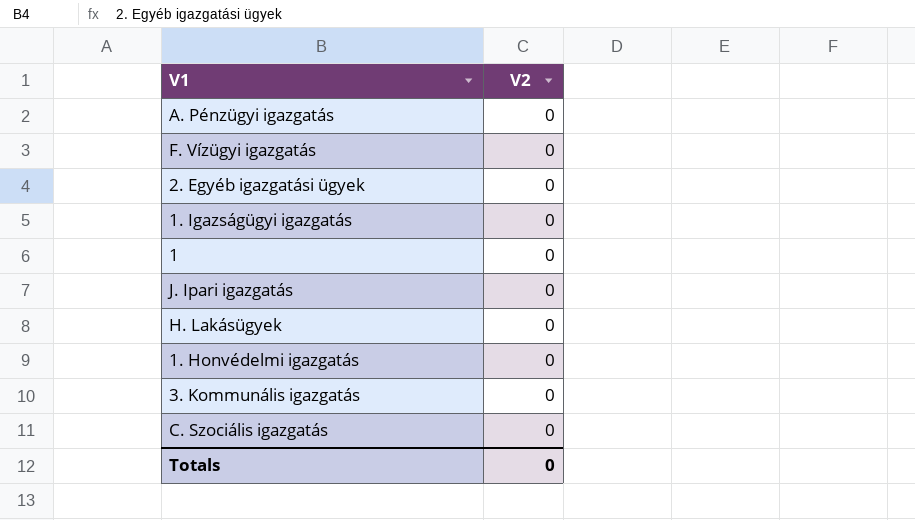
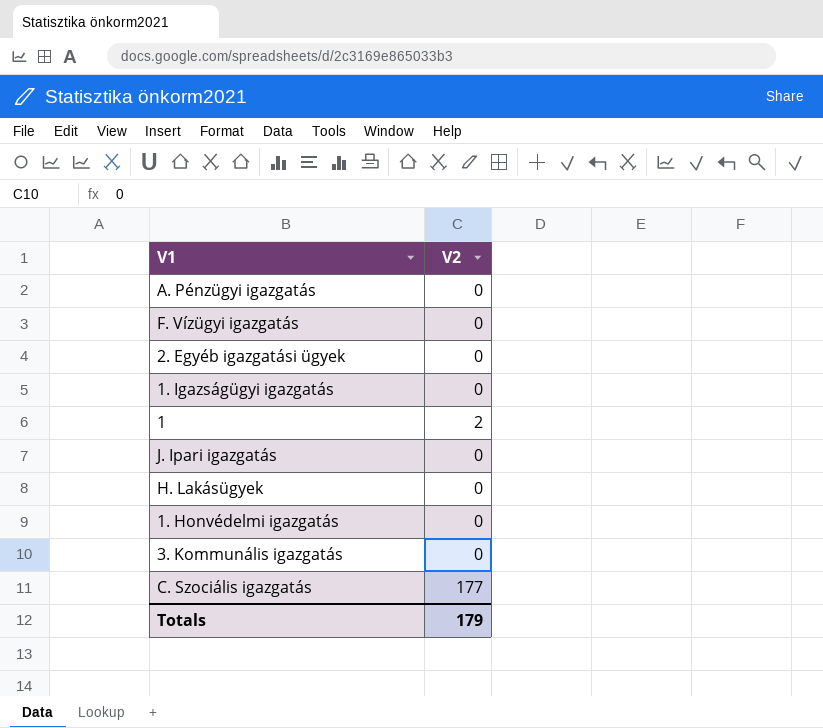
1 | V2: 0 -> 2
C. Szociális igazgatás | V2: 0 -> 177
Totals | V2: 0 -> 179

